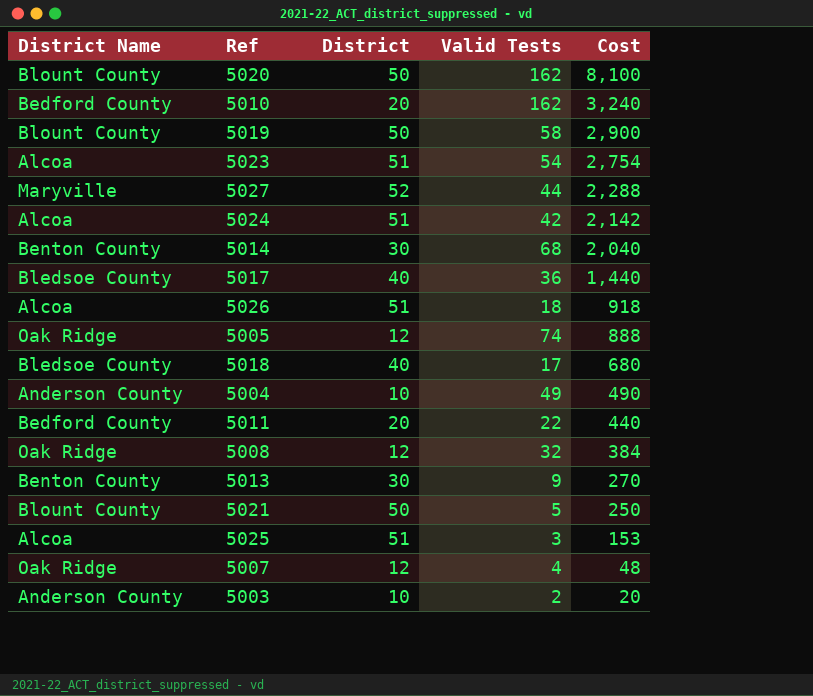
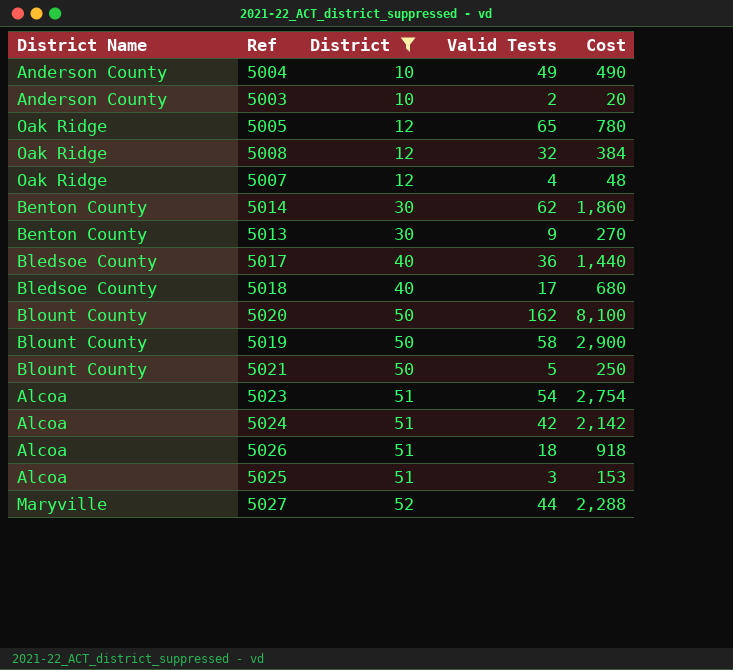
filter: none -> District != 20
row order: Cost descending -> District ascending
5005 | Valid Tests: 74 -> 65
5005 | Cost: 888 -> 780
5014 | Valid Tests: 68 -> 62
5014 | Cost: 2,040 -> 1,860

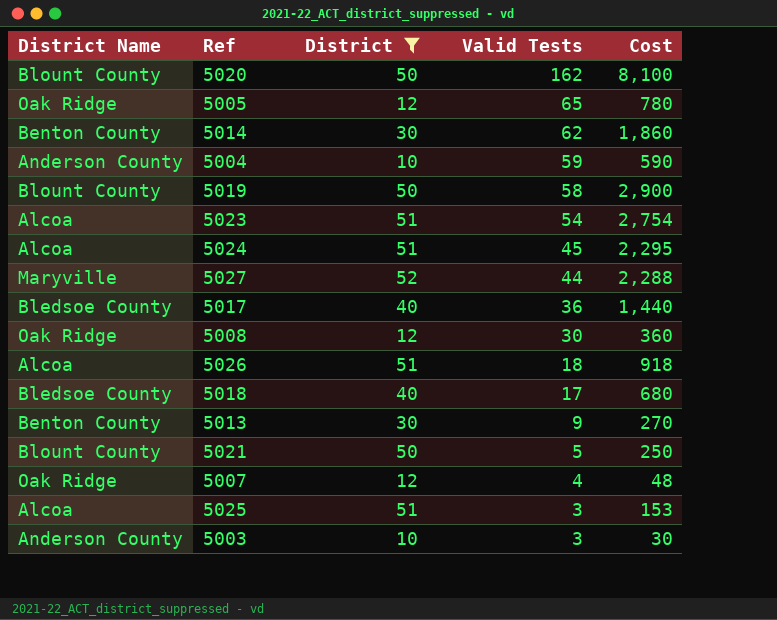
row order: District ascending -> Valid Tests descending
5004 | Valid Tests: 49 -> 59
5004 | Cost: 490 -> 590
5024 | Valid Tests: 42 -> 45
5024 | Cost: 2,142 -> 2,295
5008 | Valid Tests: 32 -> 30
5008 | Cost: 384 -> 360
5003 | Valid Tests: 2 -> 3
5003 | Cost: 20 -> 30

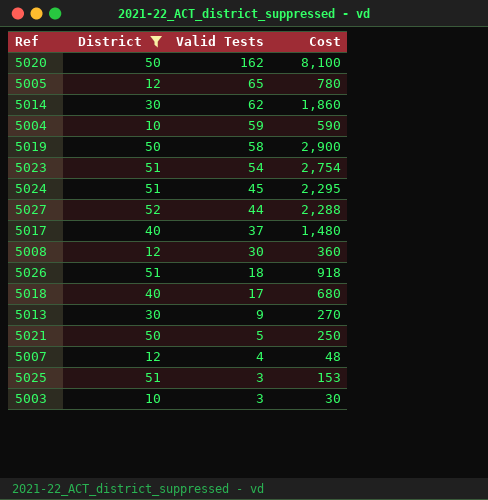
column District Name | position: 1 -> none
5017 | Valid Tests: 36 -> 37
5017 | Cost: 1,440 -> 1,480

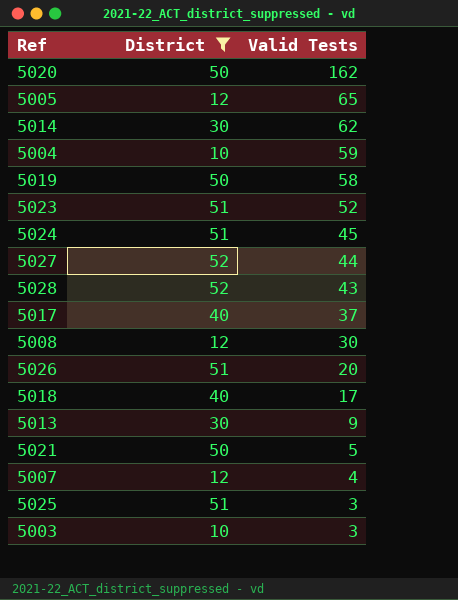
column Cost | formula: [District] * [Valid Tests] -> none
5023 | Valid Tests: 54 -> 52
row 5028: none -> 52 | 43
5026 | Valid Tests: 18 -> 20

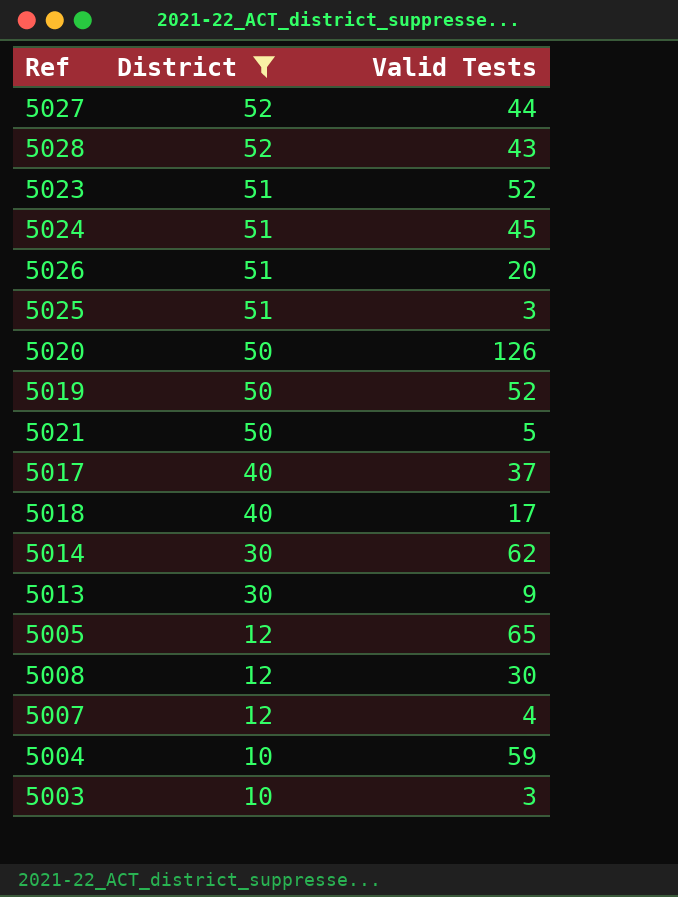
row order: Valid Tests descending -> District descending
5020 | Valid Tests: 162 -> 126
5019 | Valid Tests: 58 -> 52

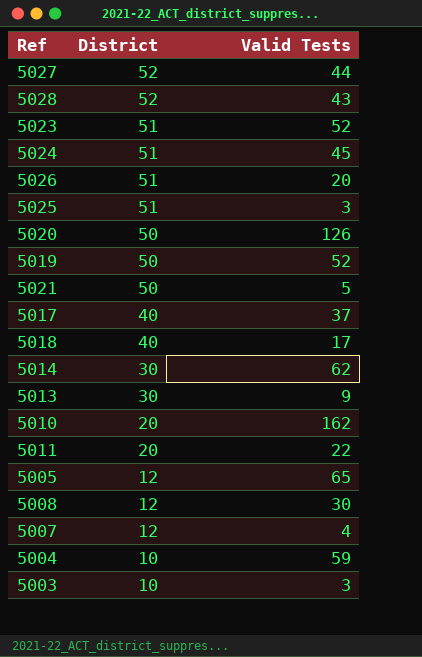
filter: District != 20 -> none

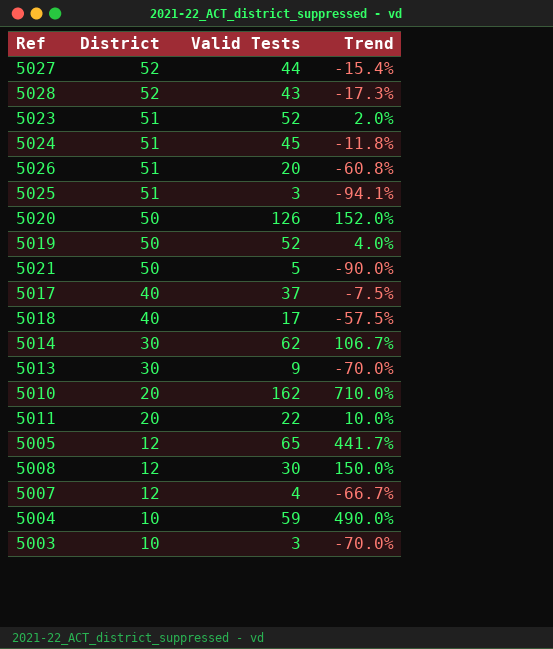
column Trend | formula: none -> ([Valid Tests] - [District]) / [District]

